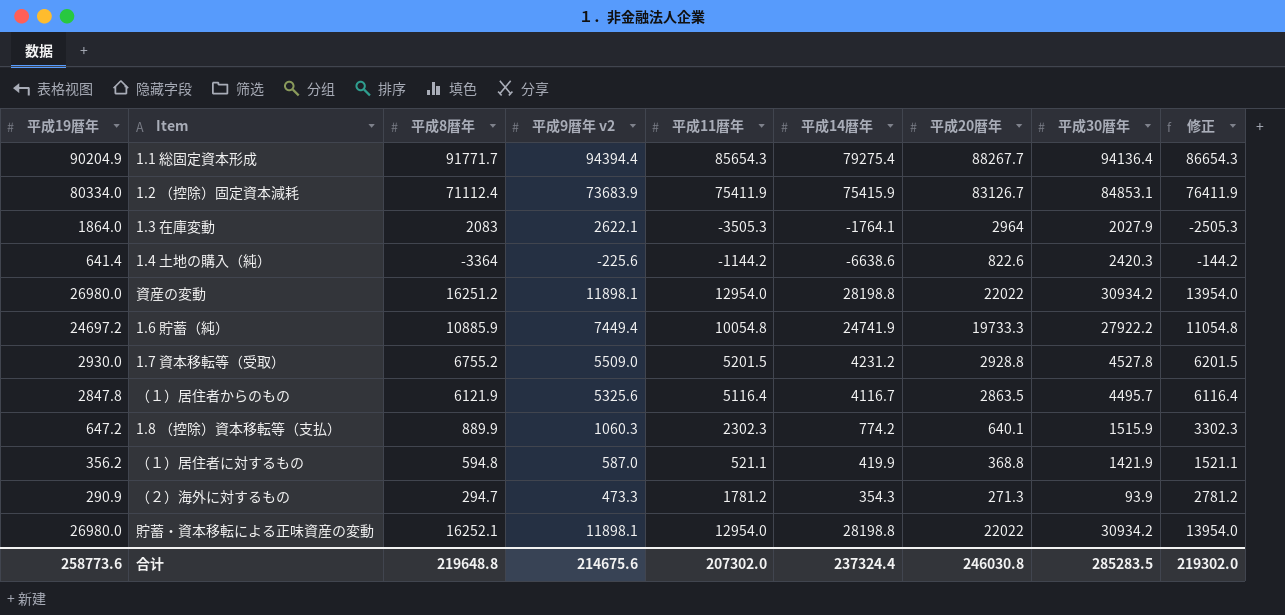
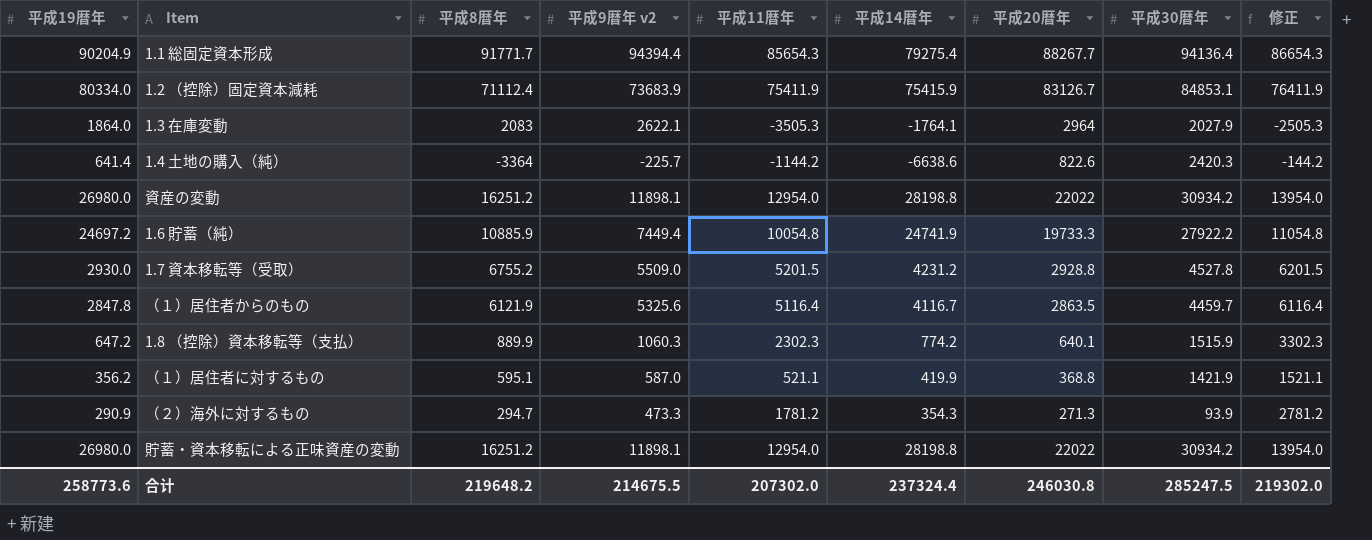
1.4 土地の購入（純） | 平成9暦年 v2: -225.6 -> -225.7
（１）居住者からのもの | 平成30暦年: 4495.7 -> 4459.7
（１）居住者に対するもの | 平成8暦年: 594.8 -> 595.1
貯蓄・資本移転による正味資産の変動 | 平成8暦年: 16252.1 -> 16251.2
合计 | 平成8暦年: 219648.8 -> 219648.2
合计 | 平成9暦年 v2: 214675.6 -> 214675.5
合计 | 平成30暦年: 285283.5 -> 285247.5

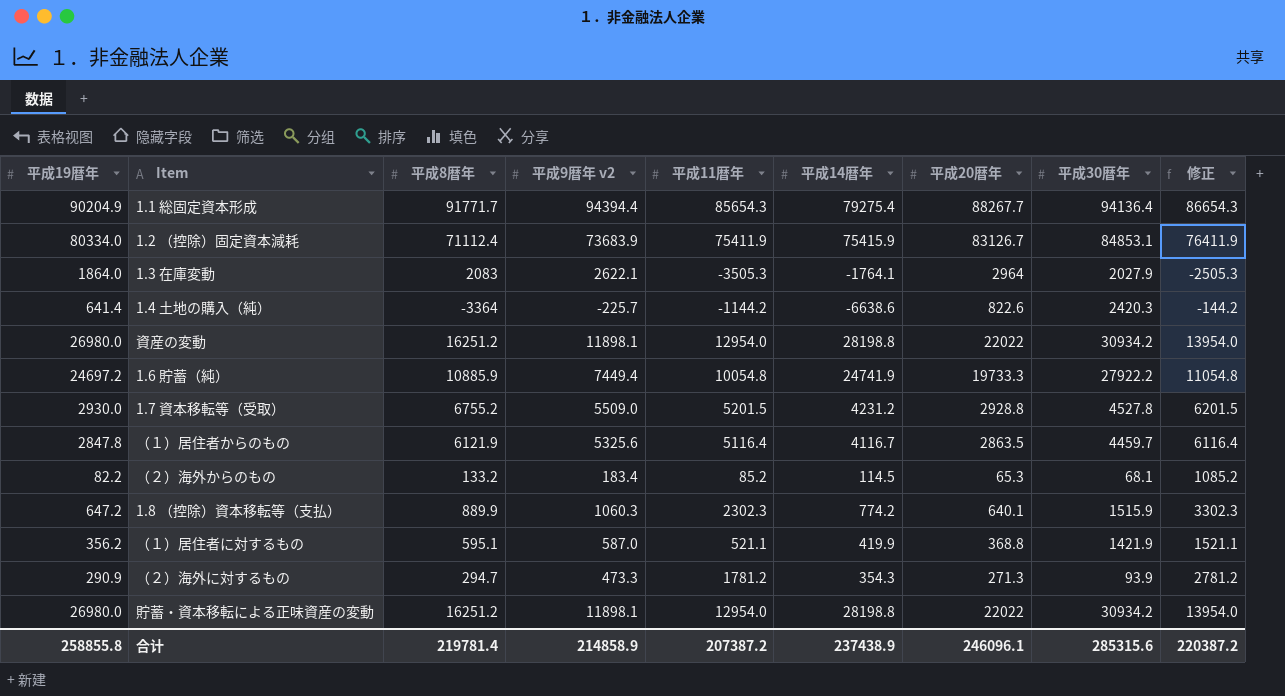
row （２）海外からのもの: none -> 82.2 | 133.2 | 183.4 | 85.2 | 114.5 | 65.3 | 68.1 | 1085.2
合计 | 平成19暦年: 258773.6 -> 258855.8
合计 | 平成8暦年: 219648.2 -> 219781.4
合计 | 平成9暦年 v2: 214675.5 -> 214858.9
合计 | 平成11暦年: 207302.0 -> 207387.2
合计 | 平成14暦年: 237324.4 -> 237438.9
合计 | 平成20暦年: 246030.8 -> 246096.1
合计 | 平成30暦年: 285247.5 -> 285315.6
合计 | 修正: 219302.0 -> 220387.2

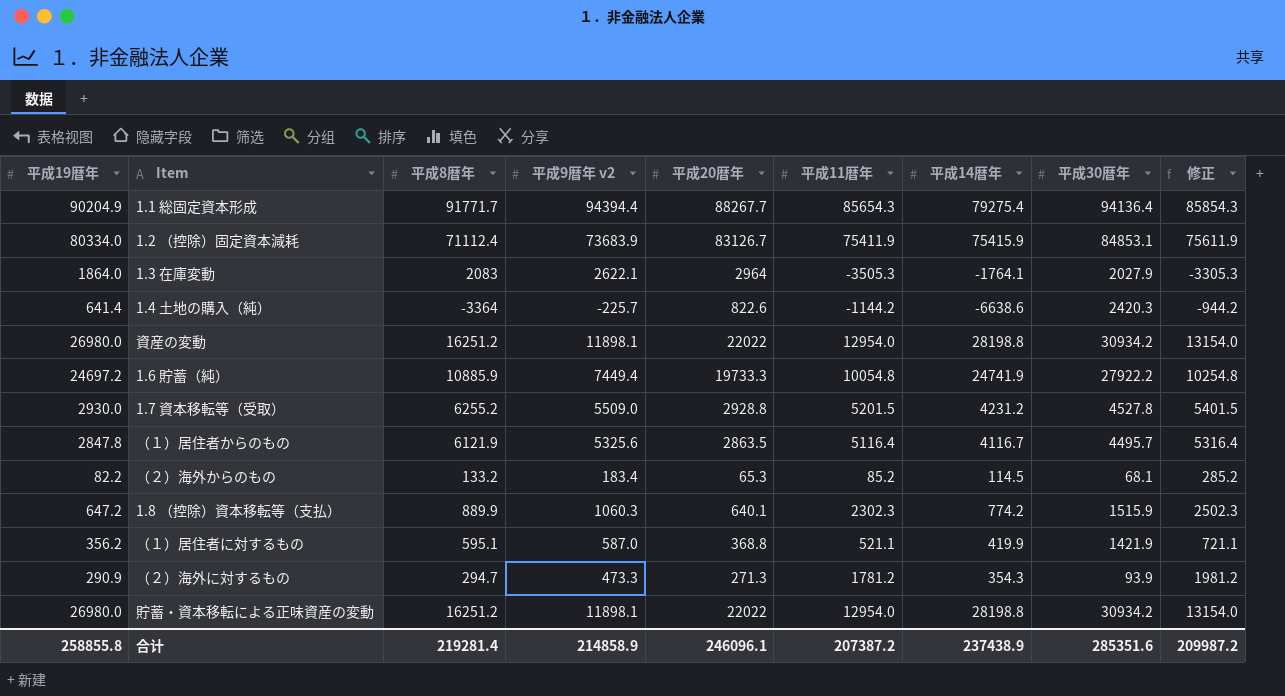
column 平成20暦年 | position: 7 -> 5
column 修正 | formula: [平成11暦年] + 1000 -> [平成11暦年] + 200
1.7 資本移転等（受取） | 平成8暦年: 6755.2 -> 6255.2
（１）居住者からのもの | 平成30暦年: 4459.7 -> 4495.7
合计 | 平成8暦年: 219781.4 -> 219281.4
合计 | 平成30暦年: 285315.6 -> 285351.6
合计 | 修正: 220387.2 -> 209987.2

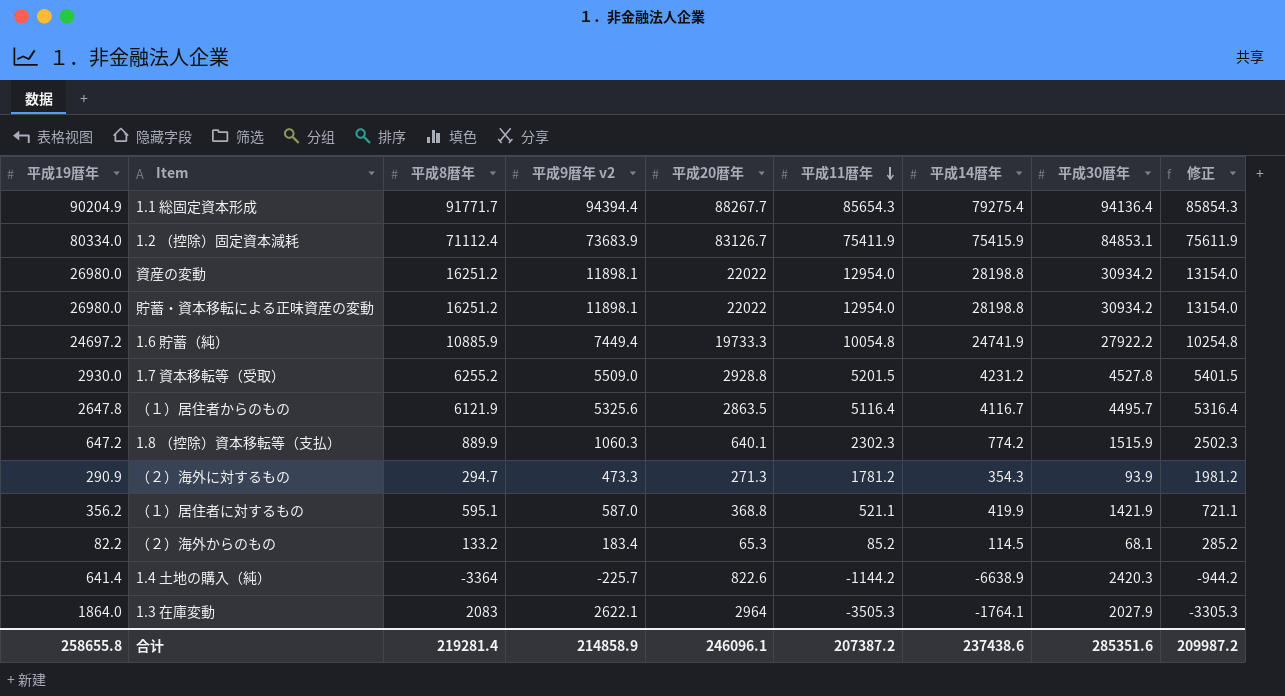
row order: none -> 平成11暦年 descending
（１）居住者からのもの | 平成19暦年: 2847.8 -> 2647.8
1.4 土地の購入（純） | 平成14暦年: -6638.6 -> -6638.9
合计 | 平成19暦年: 258855.8 -> 258655.8
合计 | 平成14暦年: 237438.9 -> 237438.6

